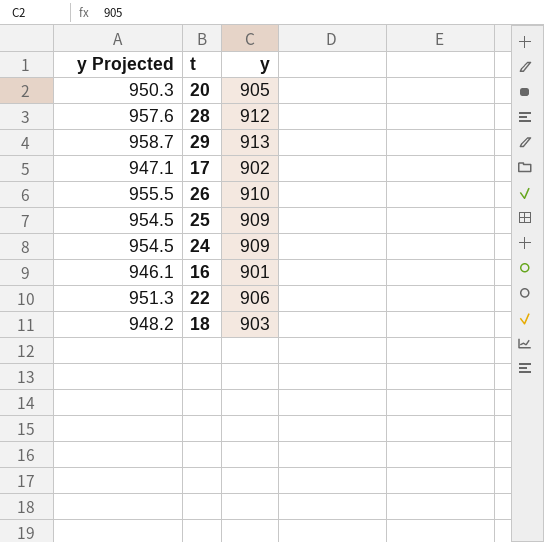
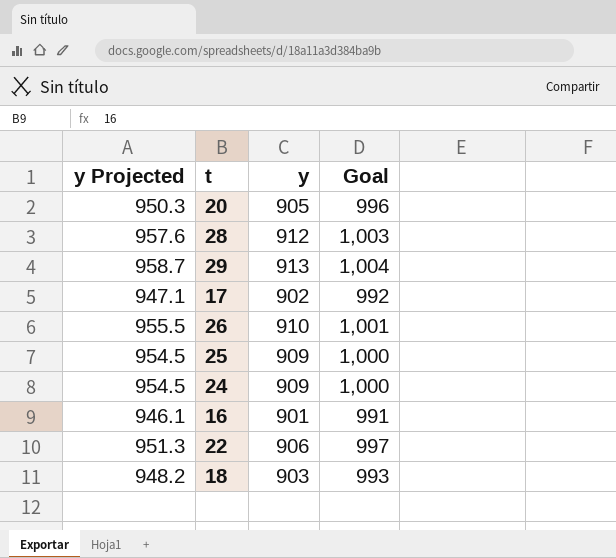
column Goal | formula: none -> [y] * 1.1

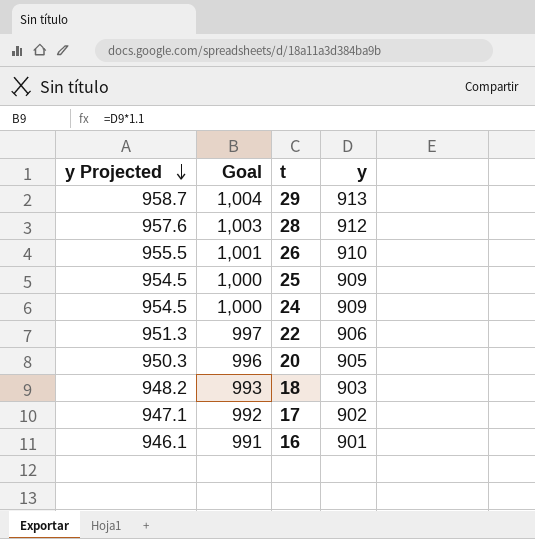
row order: none -> y Projected descending
column Goal | position: 4 -> 2

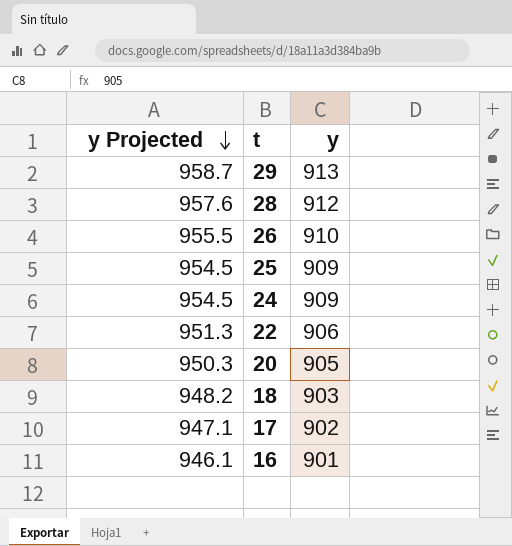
column Goal | formula: [y] * 1.1 -> none

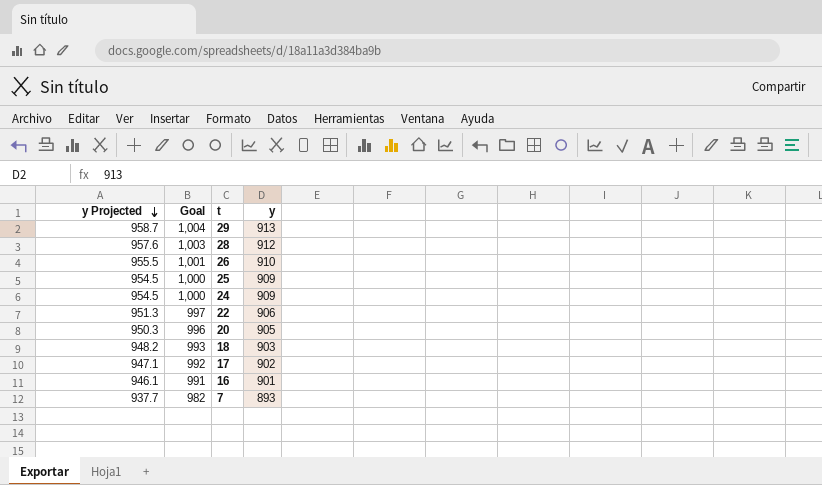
column Goal | formula: none -> [y] * 1.1
row 7: none -> 937.7 | 982 | 893

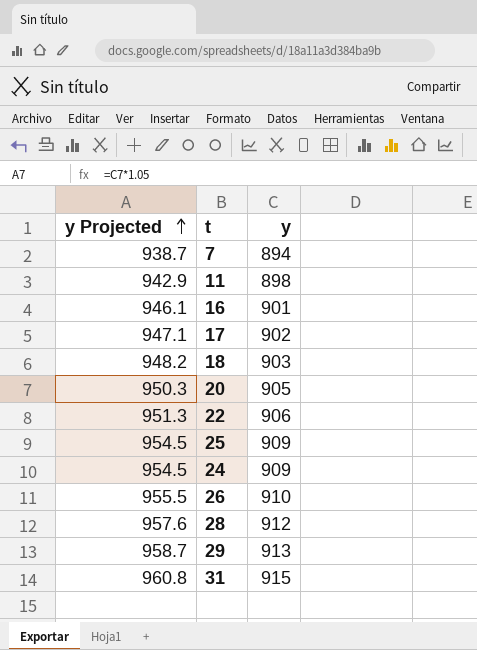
row order: y Projected descending -> y Projected ascending
column Goal | formula: [y] * 1.1 -> none
7 | y Projected: 937.7 -> 938.7
7 | y: 893 -> 894
row 11: none -> 942.9 | 898
row 31: none -> 960.8 | 915

